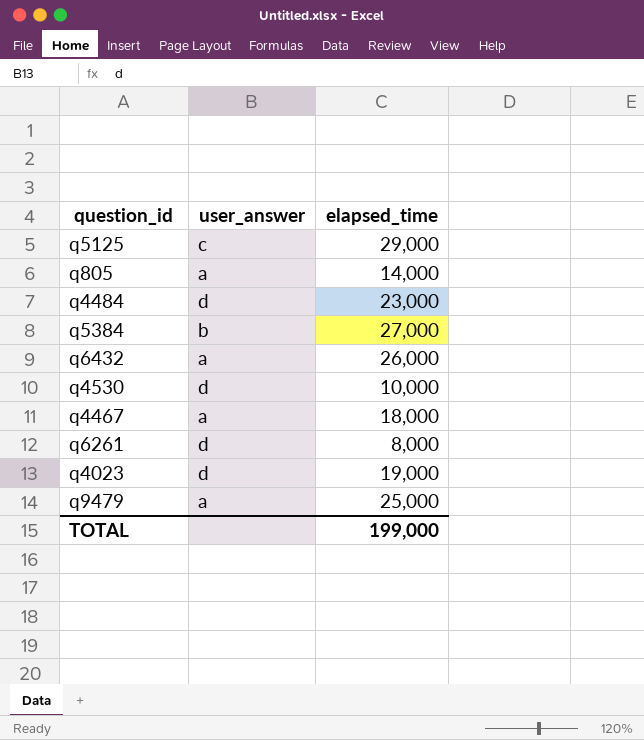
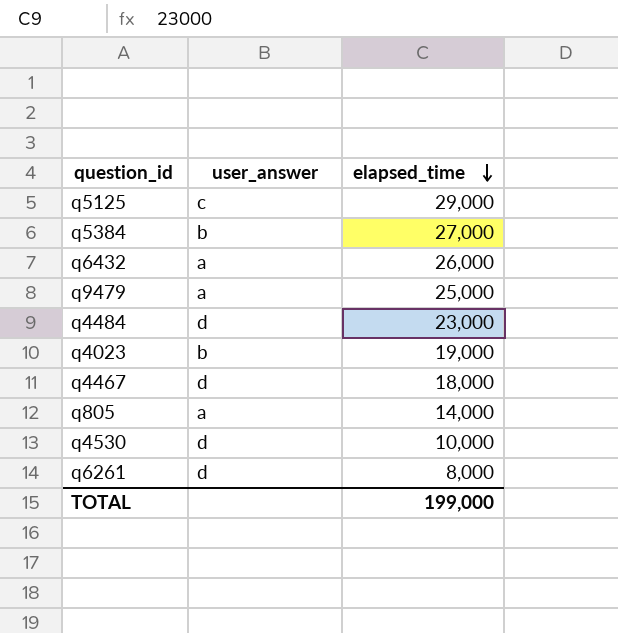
row order: none -> elapsed_time descending
q4023 | user_answer: d -> b
q4467 | user_answer: a -> d

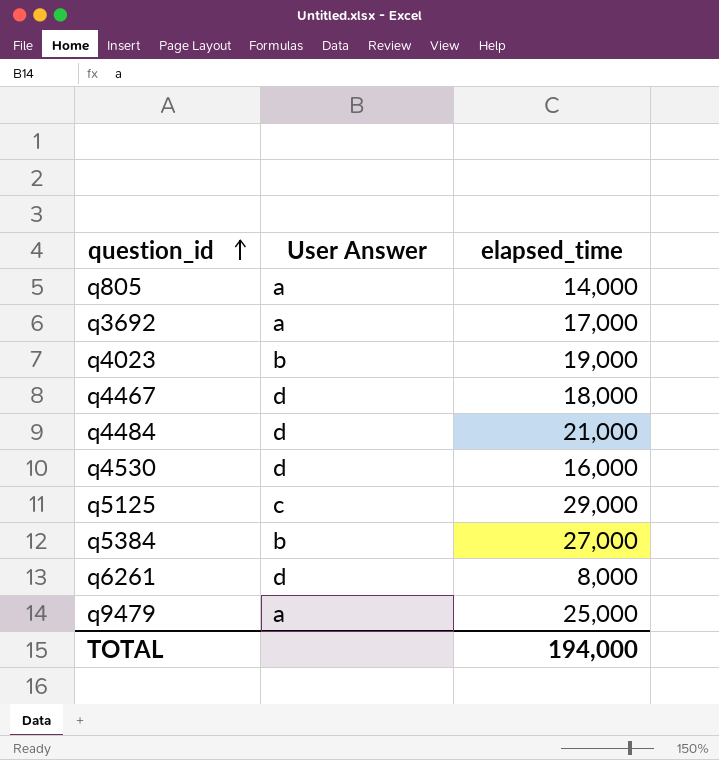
row order: elapsed_time descending -> question_id ascending
column name: user_answer -> User Answer
row q6432: a | 26,000 -> none
row q3692: none -> a | 17,000
q4484 | elapsed_time: 23,000 -> 21,000
q4530 | elapsed_time: 10,000 -> 16,000
TOTAL | elapsed_time: 199,000 -> 194,000

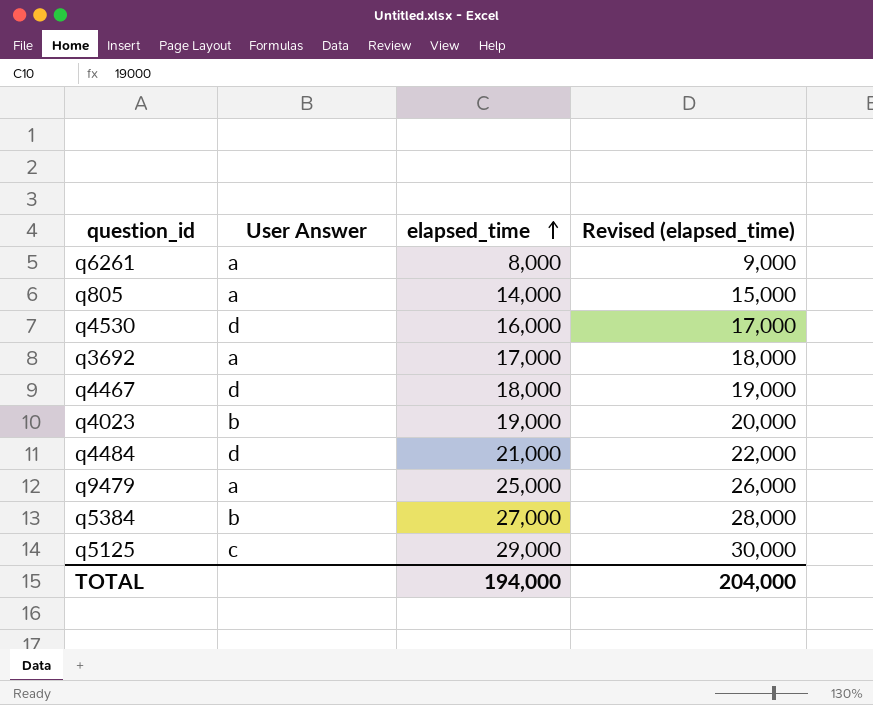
row order: question_id ascending -> elapsed_time ascending
column Revised (elapsed_time) | formula: none -> [elapsed_time] + 1000
q6261 | User Answer: d -> a

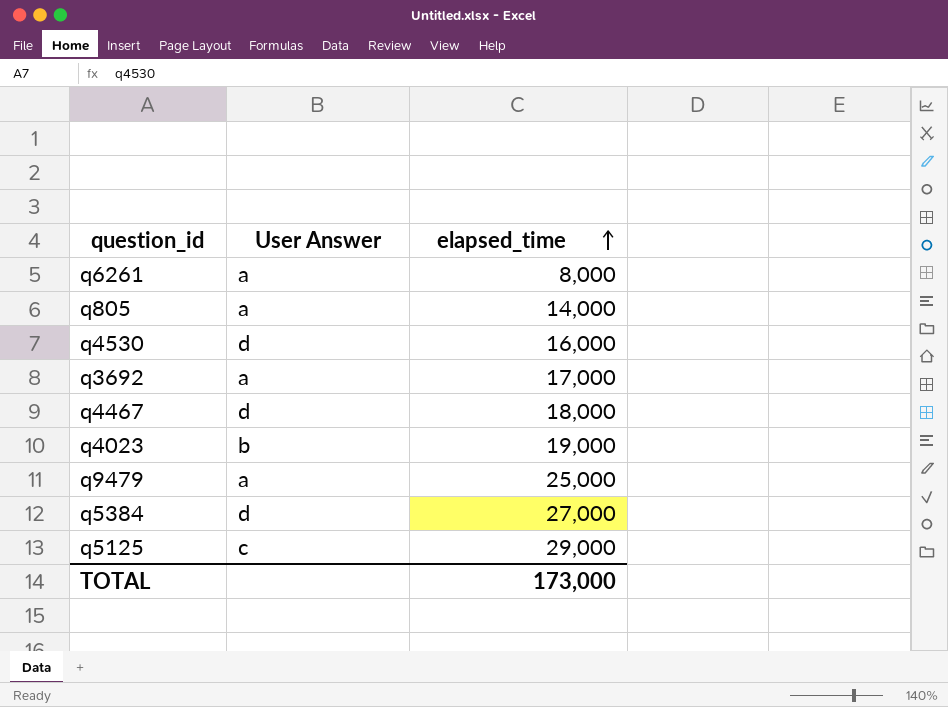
column Revised (elapsed_time) | formula: [elapsed_time] + 1000 -> none
row q4484: d | 21,000 | 22,000 -> none
q5384 | User Answer: b -> d
TOTAL | elapsed_time: 194,000 -> 173,000

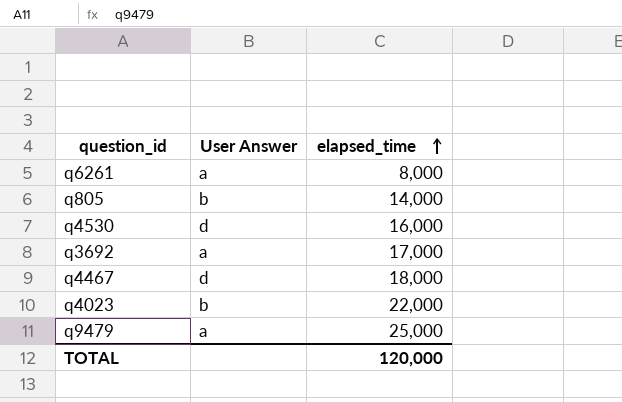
row q5384: d | 27,000 -> none
row q5125: c | 29,000 -> none
q805 | User Answer: a -> b
q4023 | elapsed_time: 19,000 -> 22,000
TOTAL | elapsed_time: 173,000 -> 120,000

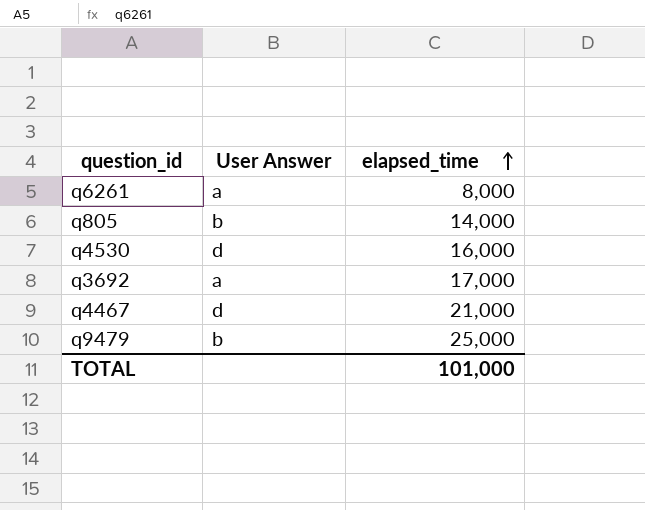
row q4023: b | 22,000 -> none
q4467 | elapsed_time: 18,000 -> 21,000
q9479 | User Answer: a -> b
TOTAL | elapsed_time: 120,000 -> 101,000

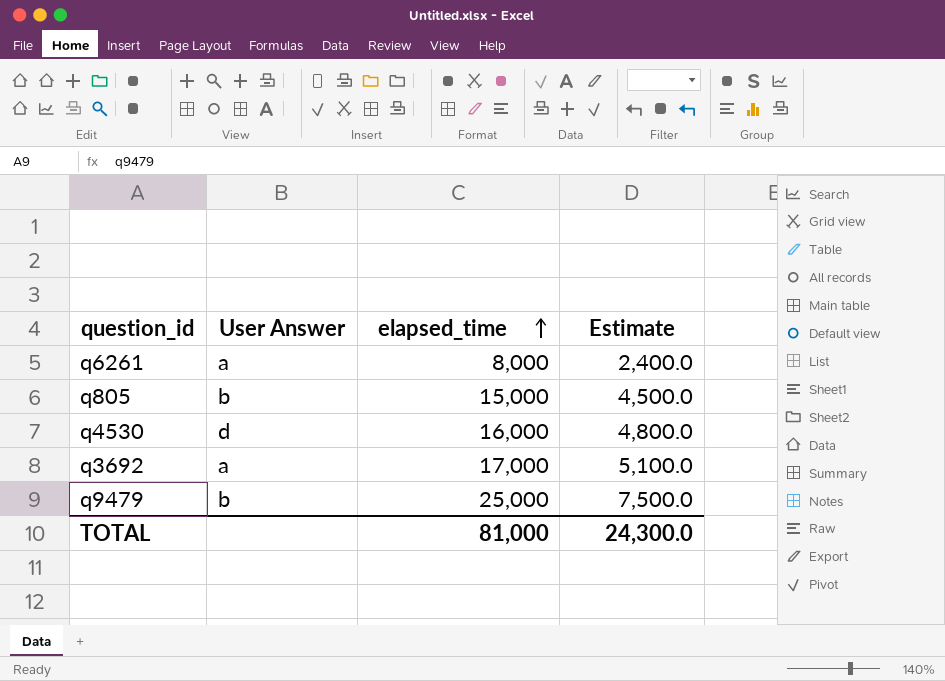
column Estimate | formula: none -> [elapsed_time] * 0.3
row q4467: d | 21,000 -> none
q805 | elapsed_time: 14,000 -> 15,000
TOTAL | elapsed_time: 101,000 -> 81,000

